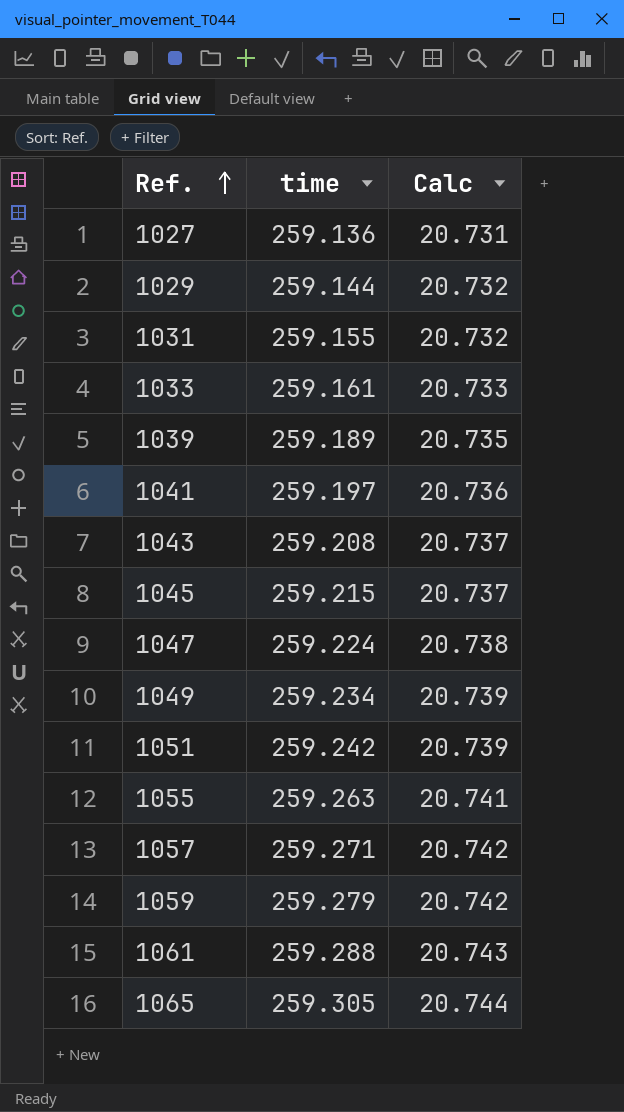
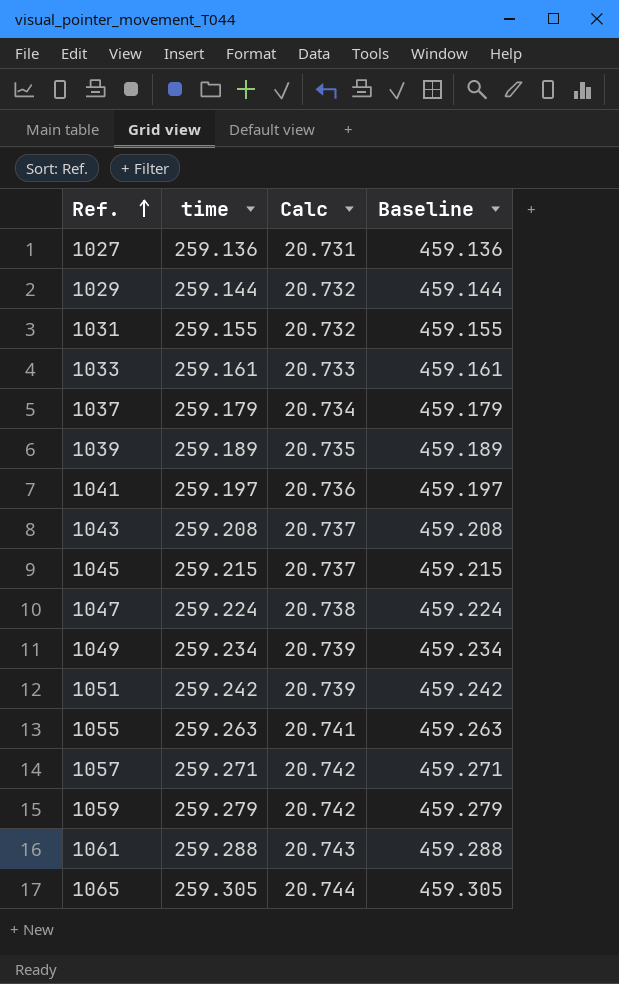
column Baseline | formula: none -> [time] + 200
row 1037: none -> 259.179 | 20.734 | 459.179

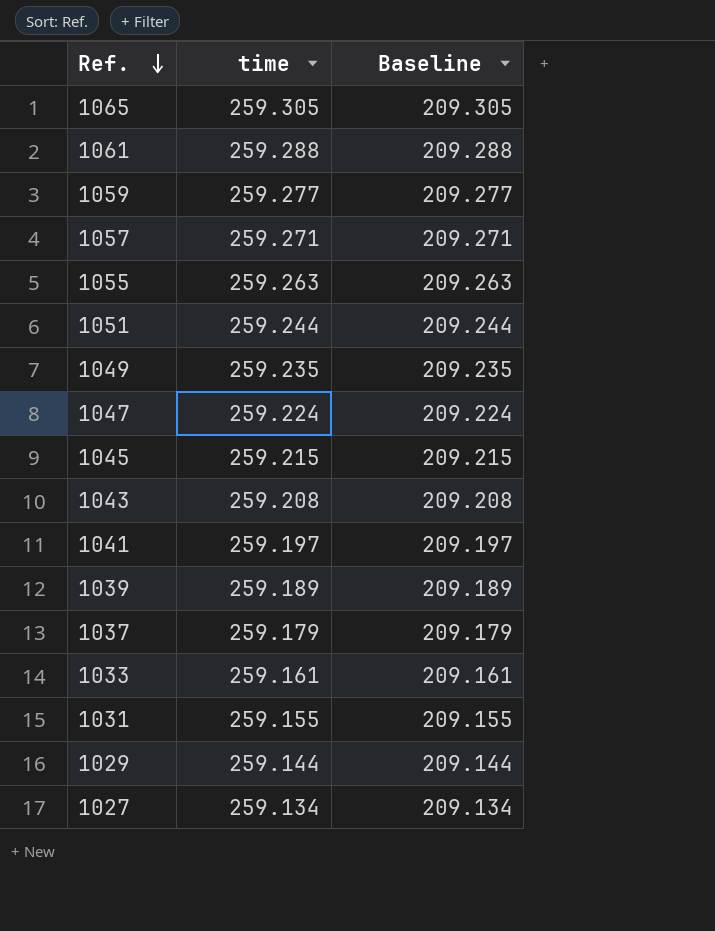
row order: Ref. ascending -> Ref. descending
column Calc | formula: [time] * 0.08 -> none
column Baseline | formula: [time] + 200 -> [time] - 50
1059 | time: 259.279 -> 259.277
1051 | time: 259.242 -> 259.244
1049 | time: 259.234 -> 259.235
1027 | time: 259.136 -> 259.134

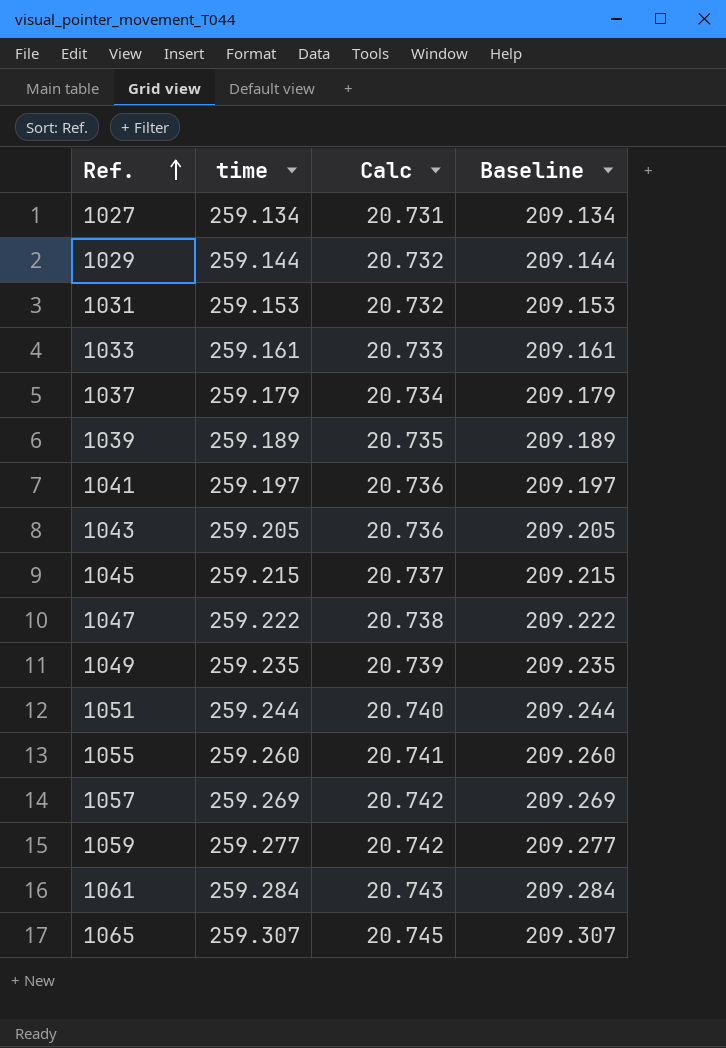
row order: Ref. descending -> Ref. ascending
column Calc | formula: none -> [time] * 0.08
1031 | time: 259.155 -> 259.153
1031 | Baseline: 209.155 -> 209.153
1043 | time: 259.208 -> 259.205
1043 | Baseline: 209.208 -> 209.205
1047 | time: 259.224 -> 259.222
1047 | Baseline: 209.224 -> 209.222
1055 | time: 259.263 -> 259.260
1055 | Baseline: 209.263 -> 209.260
1057 | time: 259.271 -> 259.269
1057 | Baseline: 209.271 -> 209.269
1061 | time: 259.288 -> 259.284
1061 | Baseline: 209.288 -> 209.284
1065 | time: 259.305 -> 259.307
1065 | Baseline: 209.305 -> 209.307

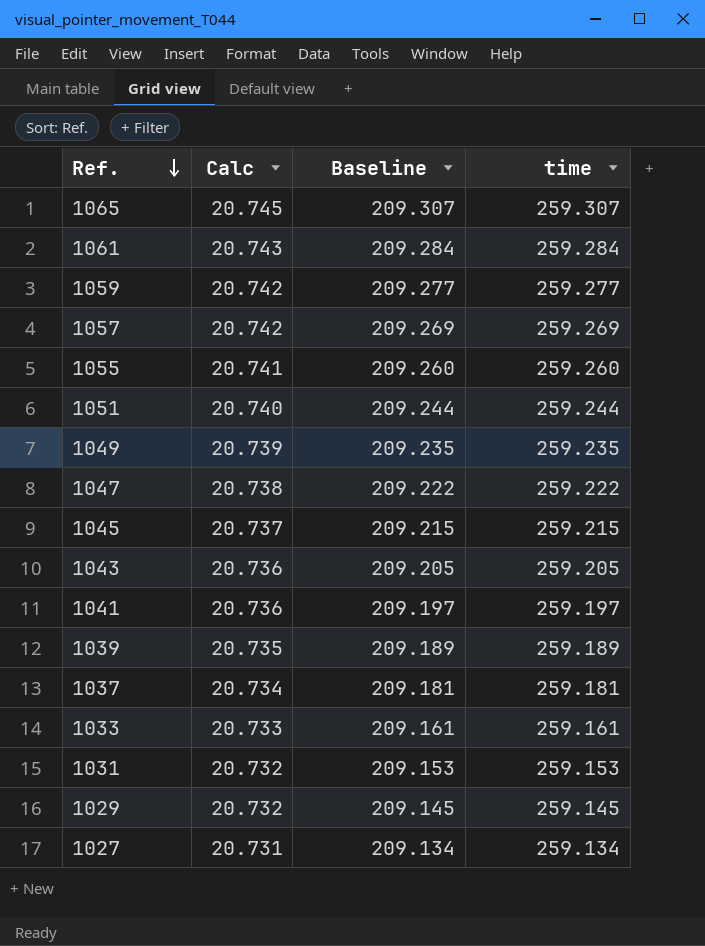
row order: Ref. ascending -> Ref. descending
column time | position: 2 -> 4
1037 | Baseline: 209.179 -> 209.181
1037 | time: 259.179 -> 259.181
1029 | Baseline: 209.144 -> 209.145
1029 | time: 259.144 -> 259.145

